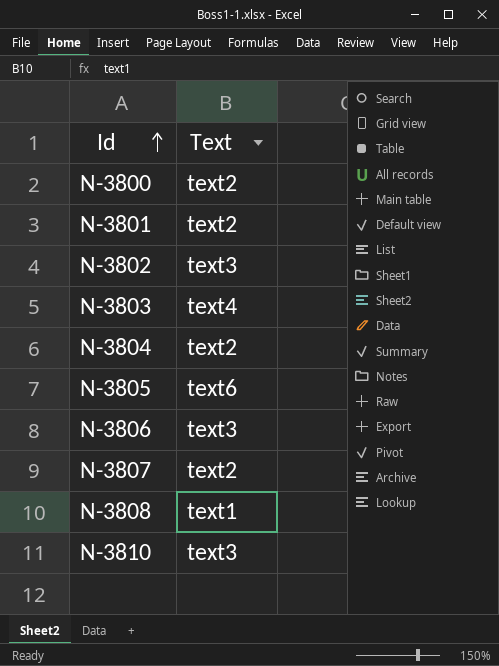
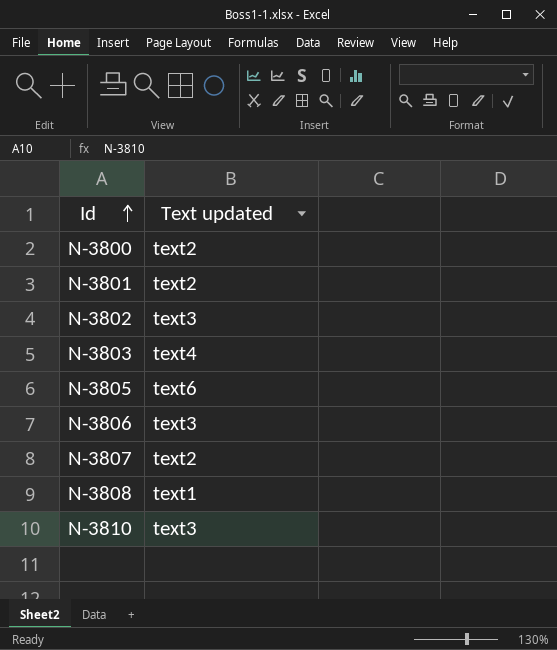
column name: Text -> Text updated
row N-3804: text2 -> none

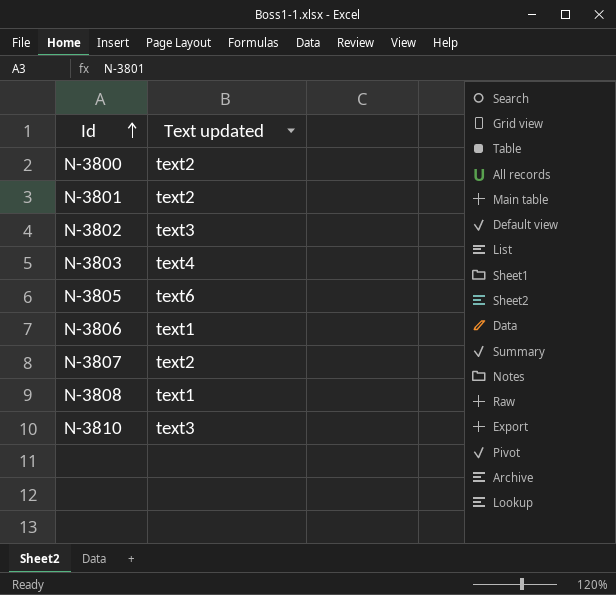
N-3806 | Text updated: text3 -> text1

